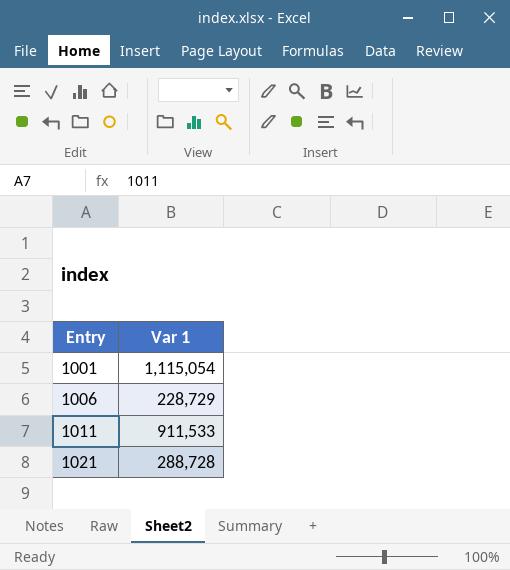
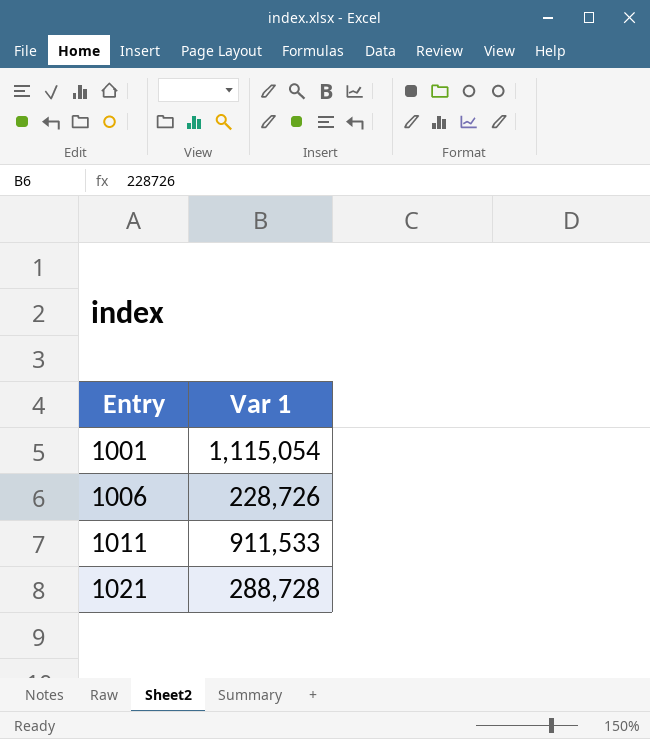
1006 | Var 1: 228,729 -> 228,726

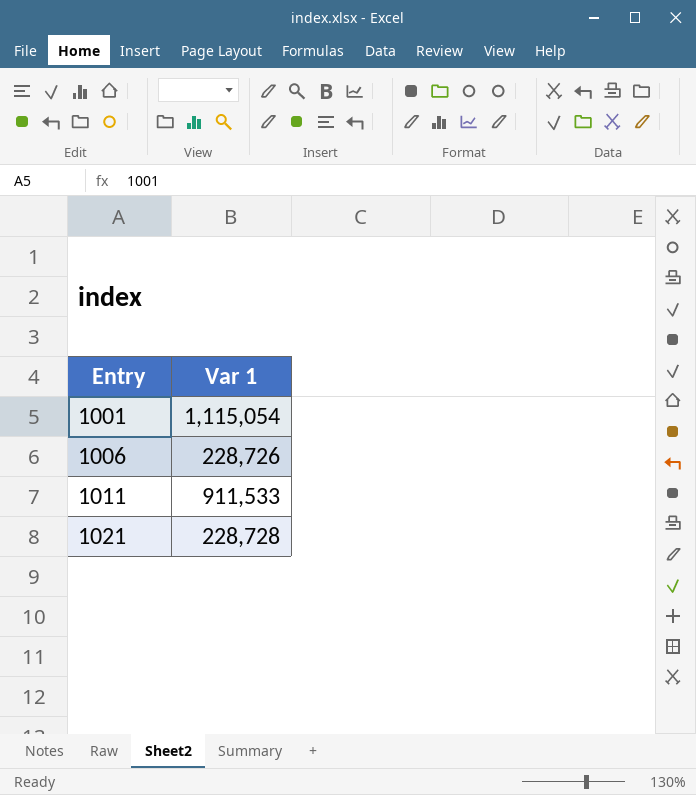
1021 | Var 1: 288,728 -> 228,728

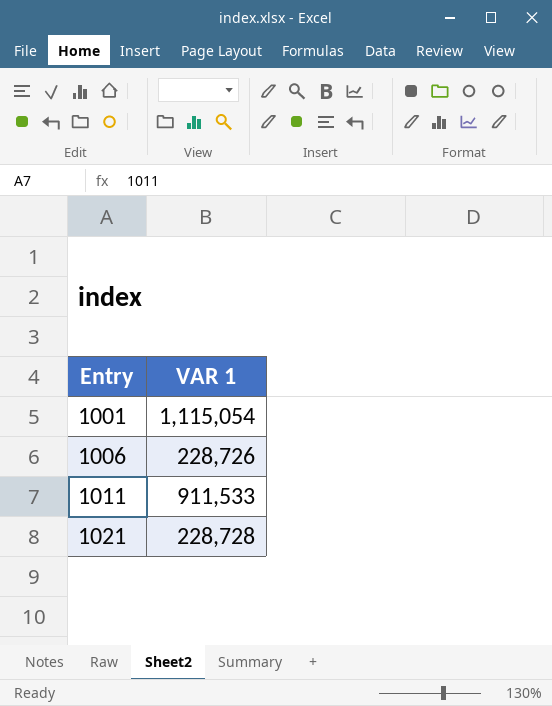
column name: Var 1 -> VAR 1

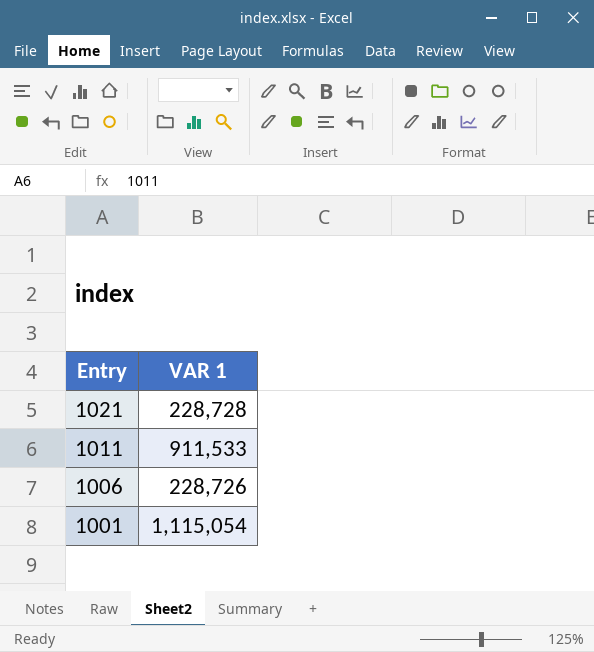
row order: Entry ascending -> Entry descending

